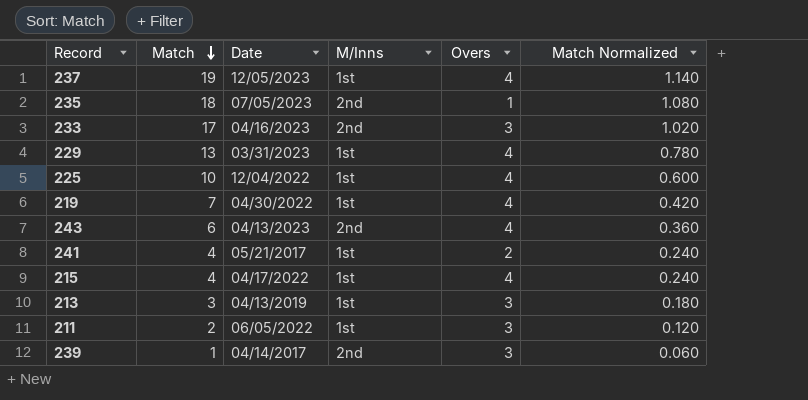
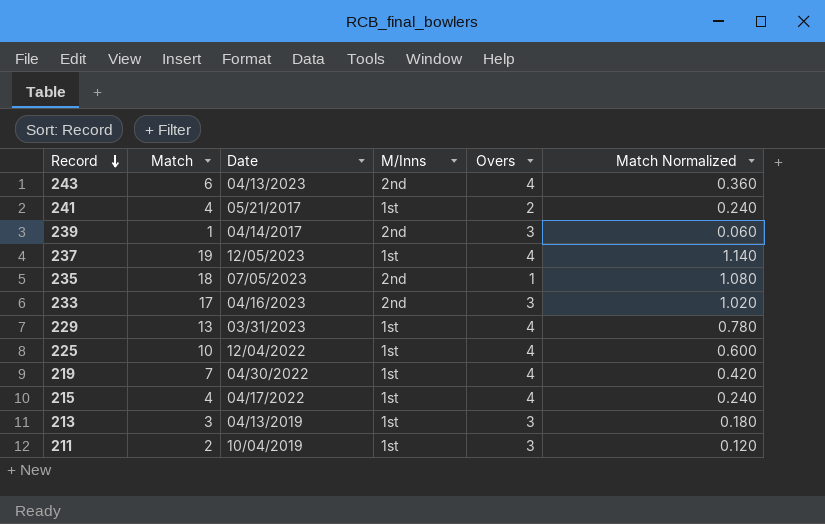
row order: Match descending -> Record descending
211 | Date: 06/05/2022 -> 10/04/2019

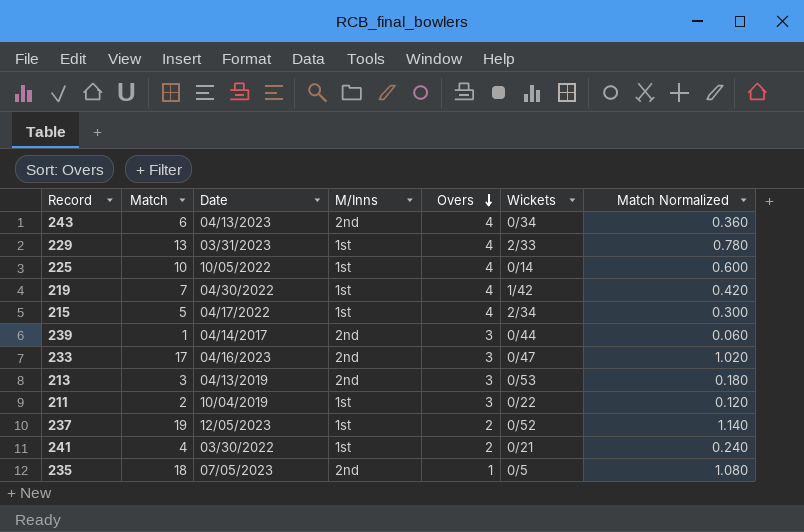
row order: Record descending -> Overs descending
column Wickets | position: none -> 6
225 | Date: 12/04/2022 -> 10/05/2022
215 | Match: 4 -> 5
215 | Match Normalized: 0.240 -> 0.300
213 | M/Inns: 1st -> 2nd
237 | Overs: 4 -> 2
241 | Date: 05/21/2017 -> 03/30/2022

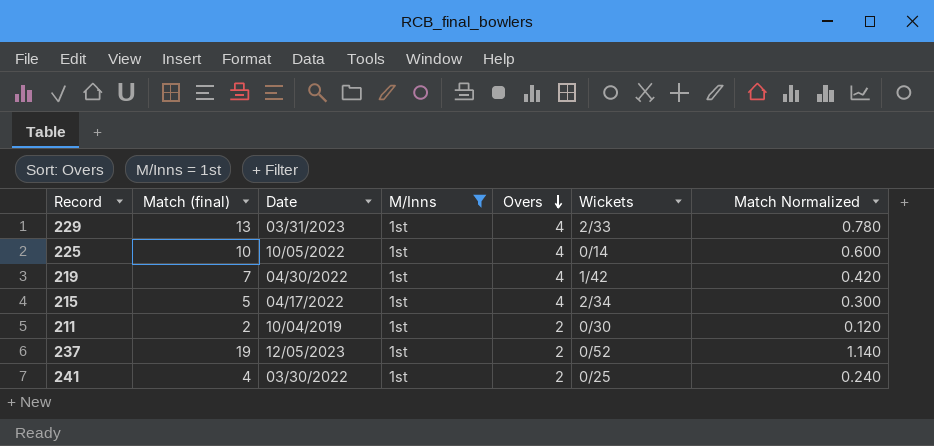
filter: none -> M/Inns = 1st
column name: Match -> Match (final)
211 | Overs: 3 -> 2
211 | Wickets: 0/22 -> 0/30
241 | Wickets: 0/21 -> 0/25

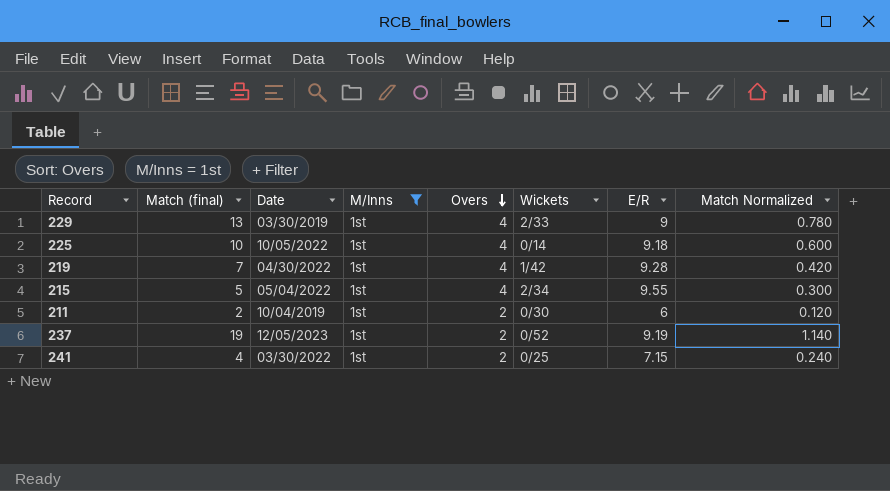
column E/R | position: none -> 7
229 | Date: 03/31/2023 -> 03/30/2019
215 | Date: 04/17/2022 -> 05/04/2022

